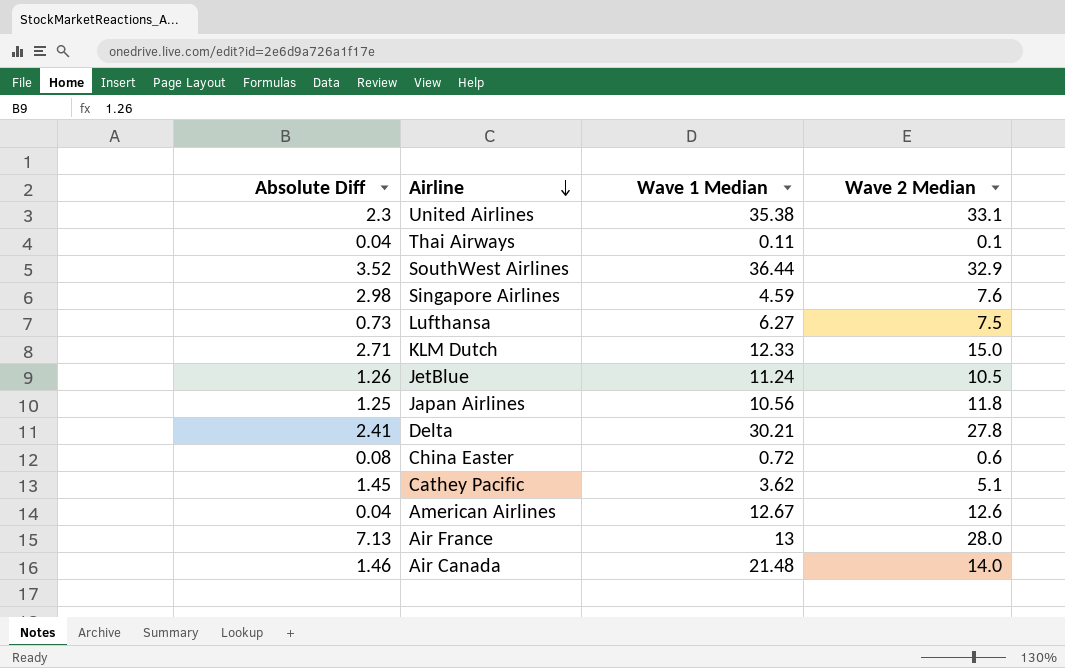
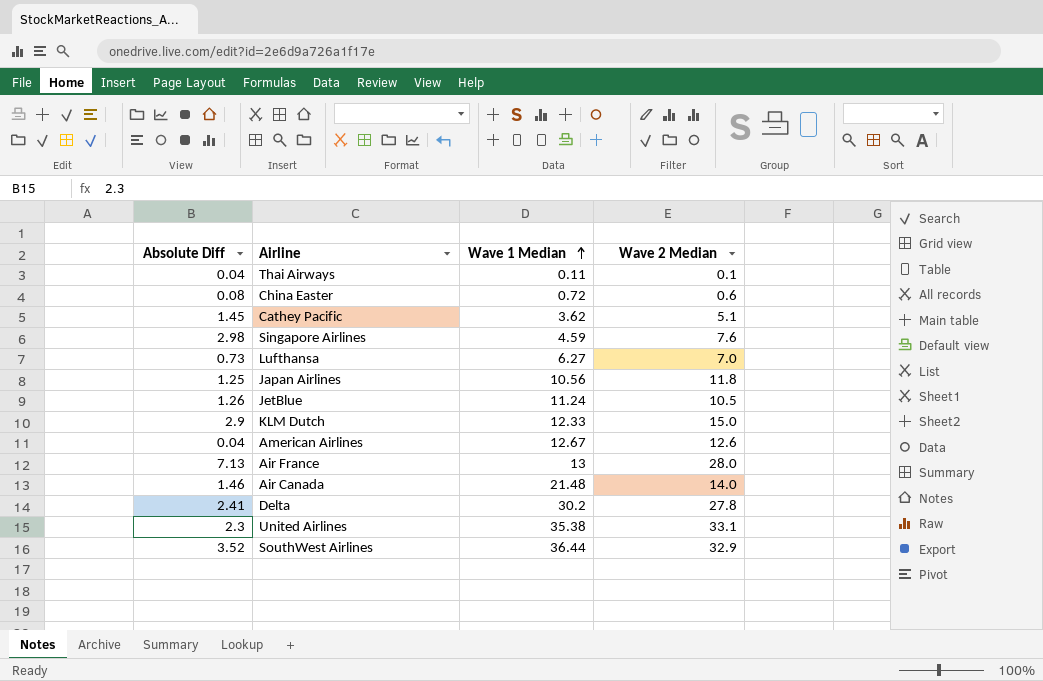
row order: Airline descending -> Wave 1 Median ascending
Lufthansa | Wave 2 Median: 7.5 -> 7.0
KLM Dutch | Absolute Diff: 2.71 -> 2.9
Delta | Wave 1 Median: 30.21 -> 30.2

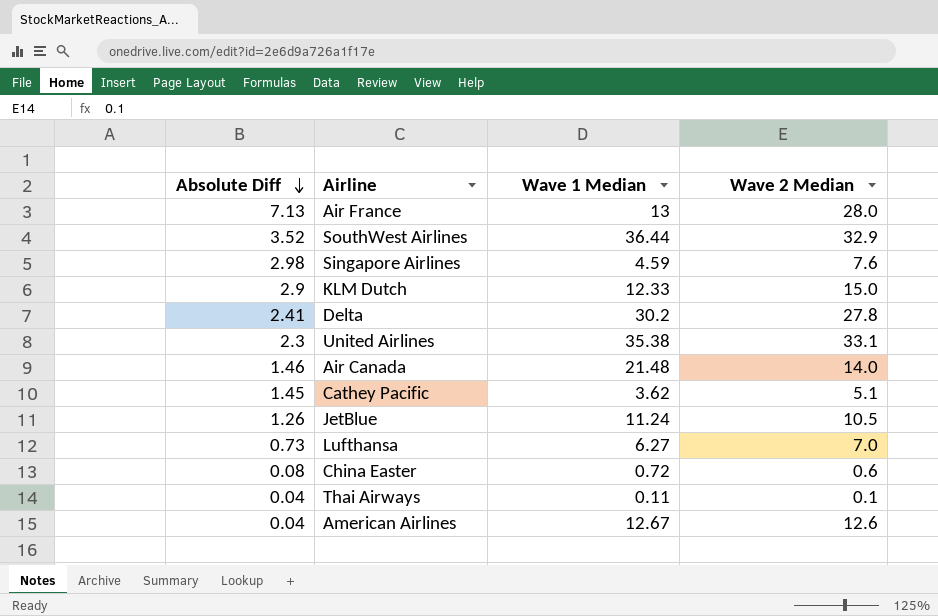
row order: Wave 1 Median ascending -> Absolute Diff descending
row Japan Airlines: 1.25 | 10.56 | 11.8 -> none

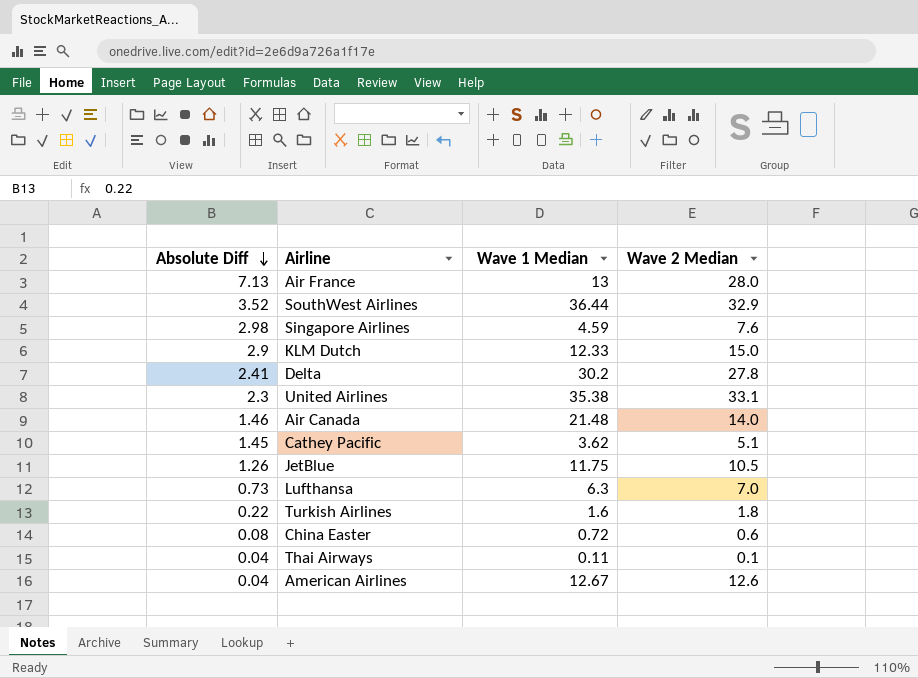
JetBlue | Wave 1 Median: 11.24 -> 11.75
Lufthansa | Wave 1 Median: 6.27 -> 6.3
row Turkish Airlines: none -> 0.22 | 1.6 | 1.8

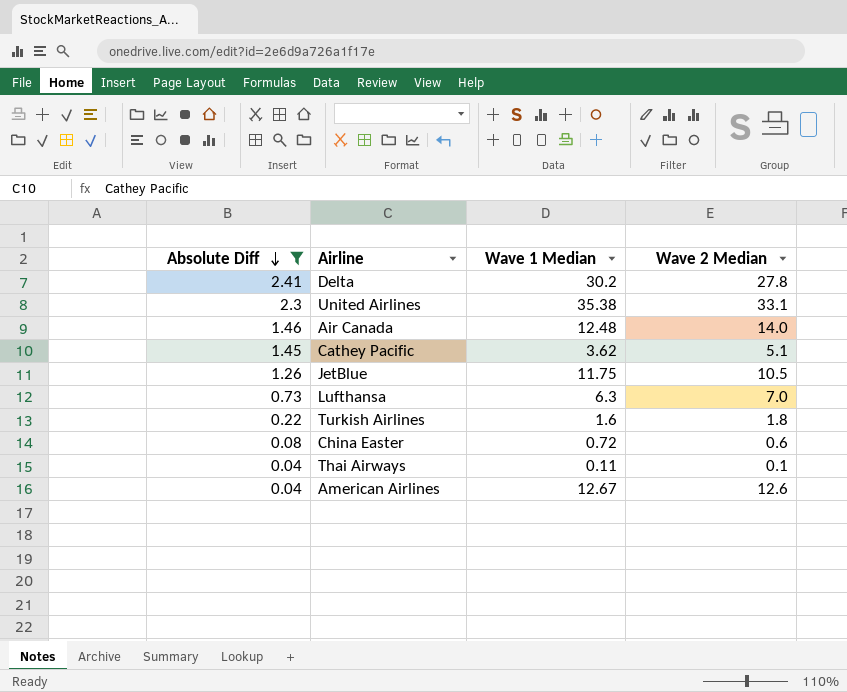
filter: none -> Absolute Diff <= 2.41
Air Canada | Wave 1 Median: 21.48 -> 12.48

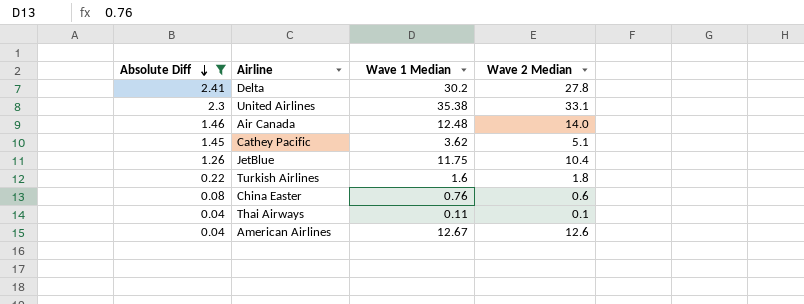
row Lufthansa: 0.73 | 6.3 | 7.0 -> none
JetBlue | Wave 2 Median: 10.5 -> 10.4
China Easter | Wave 1 Median: 0.72 -> 0.76

